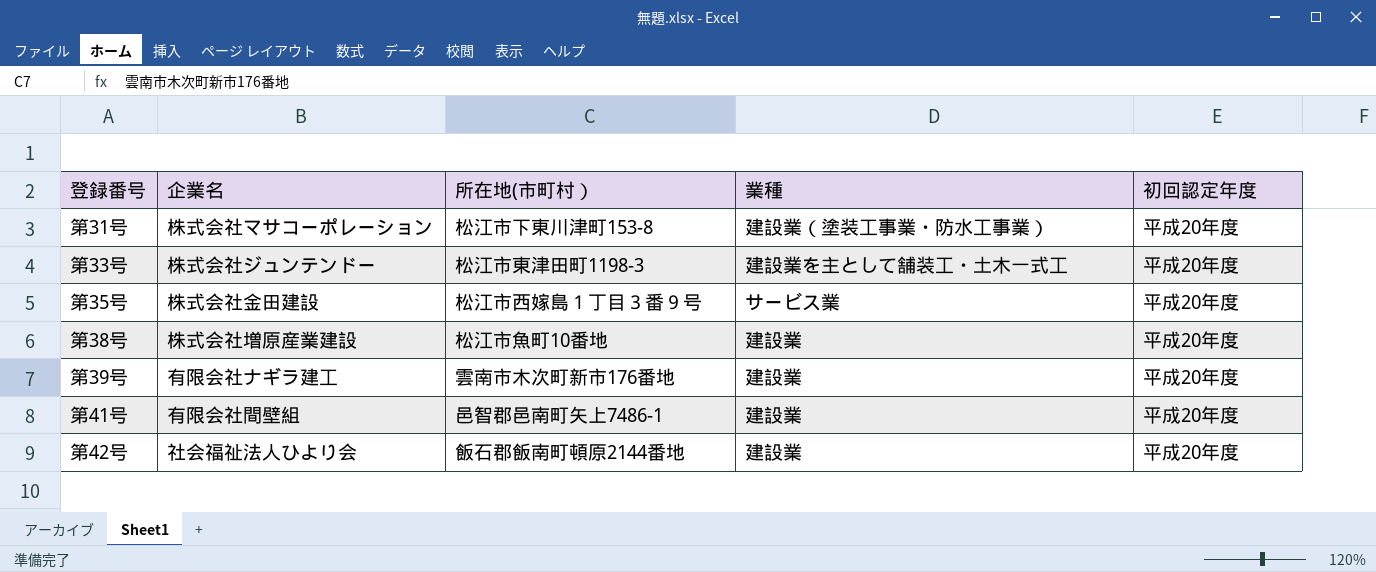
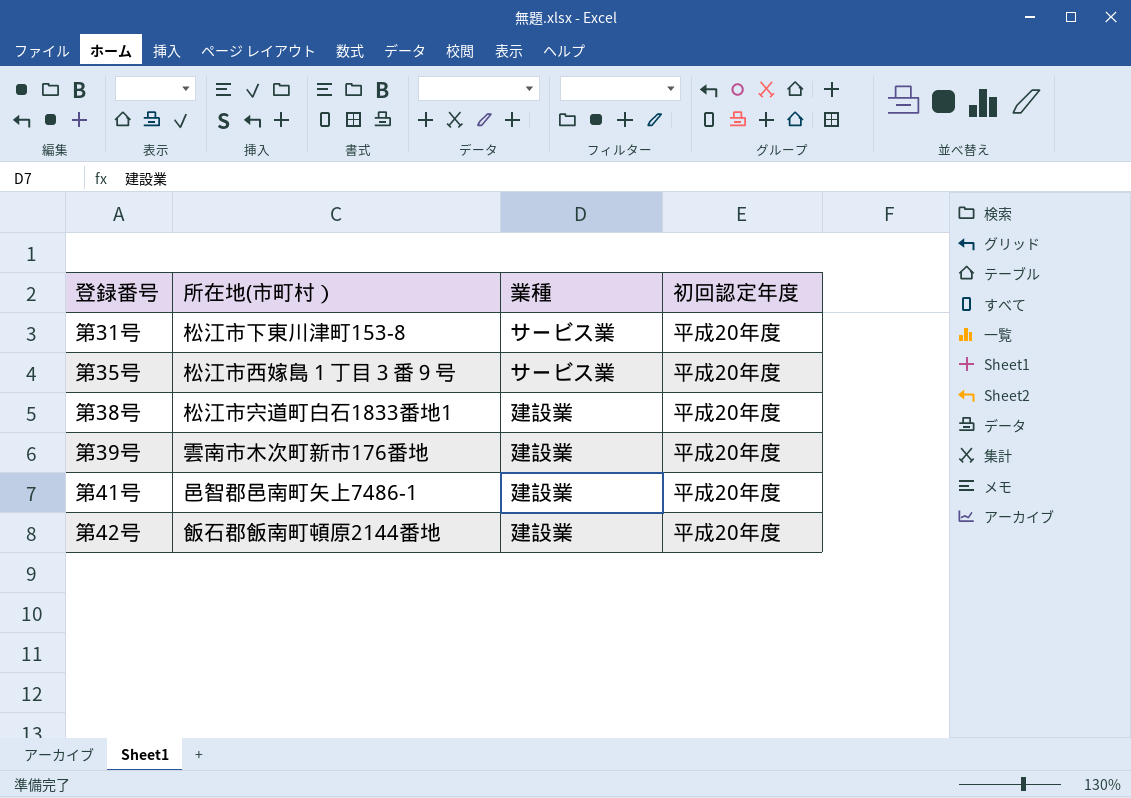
column 企業名 | position: 2 -> none
row 第33号: 株式会社ジュンテンドー | 松江市東津田町1198-3 | 建設業を主として舗装工・土木一式工 | 平成20年度 -> none
第31号 | 業種: 建設業（塗装工事業・防水工事業） -> サービス業
第38号 | 所在地(市町村）: 松江市魚町10番地 -> 松江市宍道町白石1833番地1

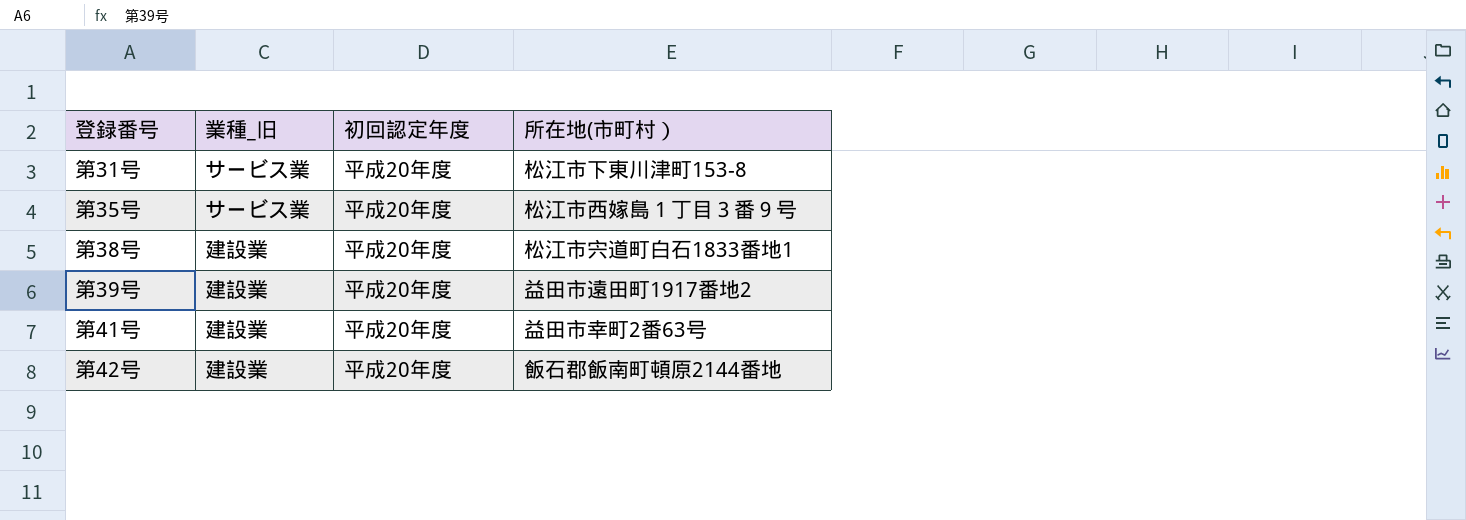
column name: 業種 -> 業種_旧
column 所在地(市町村） | position: 2 -> 4
第39号 | 所在地(市町村）: 雲南市木次町新市176番地 -> 益田市遠田町1917番地2
第41号 | 所在地(市町村）: 邑智郡邑南町矢上7486-1 -> 益田市幸町2番63号

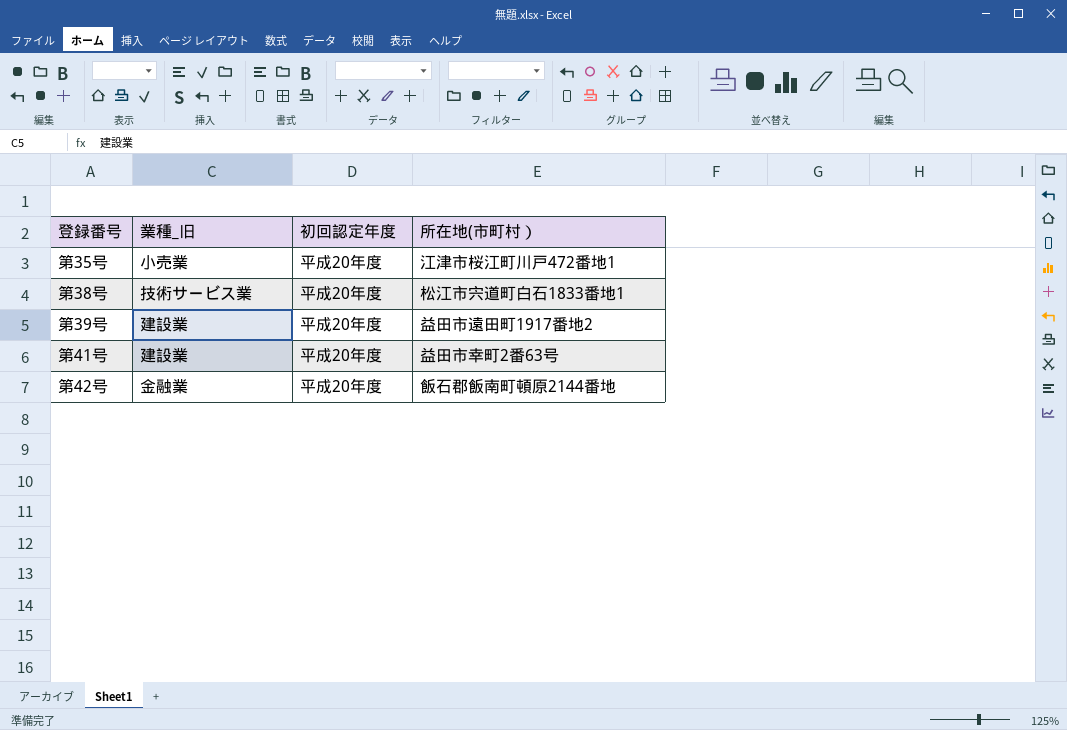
row 第31号: サービス業 | 平成20年度 | 松江市下東川津町153-8 -> none
第35号 | 業種_旧: サービス業 -> 小売業
第35号 | 所在地(市町村）: 松江市西嫁島１丁目３番９号 -> 江津市桜江町川戸472番地1
第38号 | 業種_旧: 建設業 -> 技術サービス業
第42号 | 業種_旧: 建設業 -> 金融業

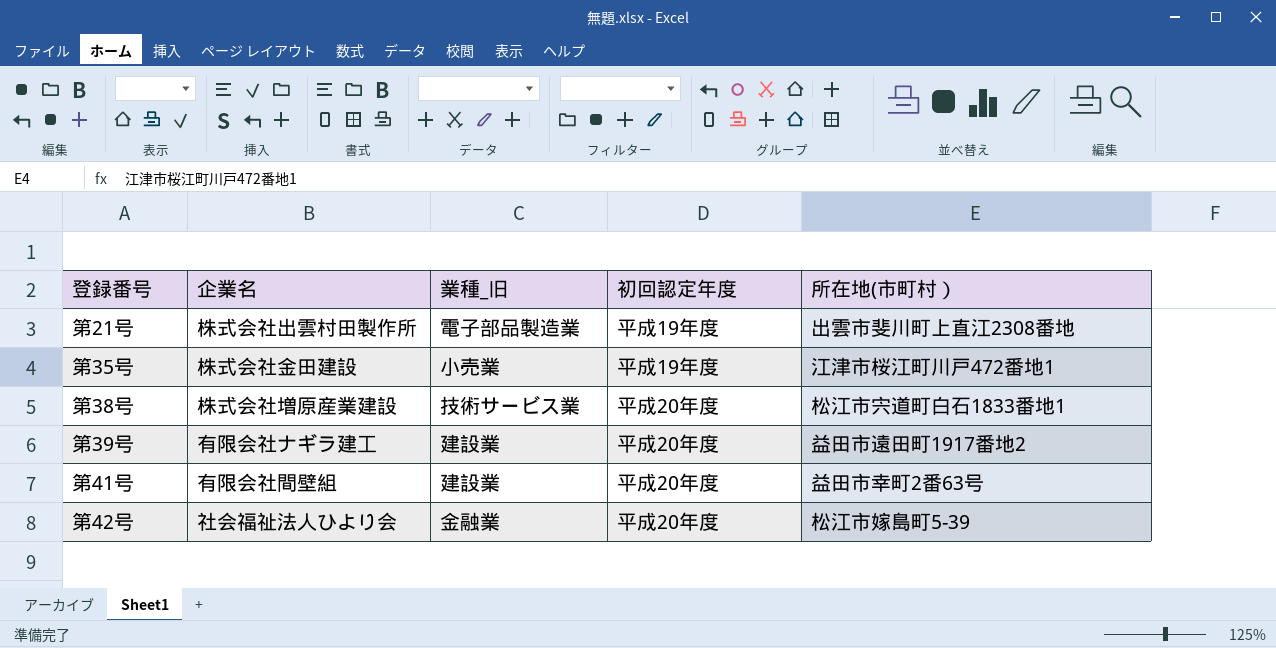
column 企業名 | position: none -> 2
row 第21号: none -> 株式会社出雲村田製作所 | 電子部品製造業 | 平成19年度 | 出雲市斐川町上直江2308番地
第35号 | 初回認定年度: 平成20年度 -> 平成19年度
第42号 | 所在地(市町村）: 飯石郡飯南町頓原2144番地 -> 松江市嫁島町5-39

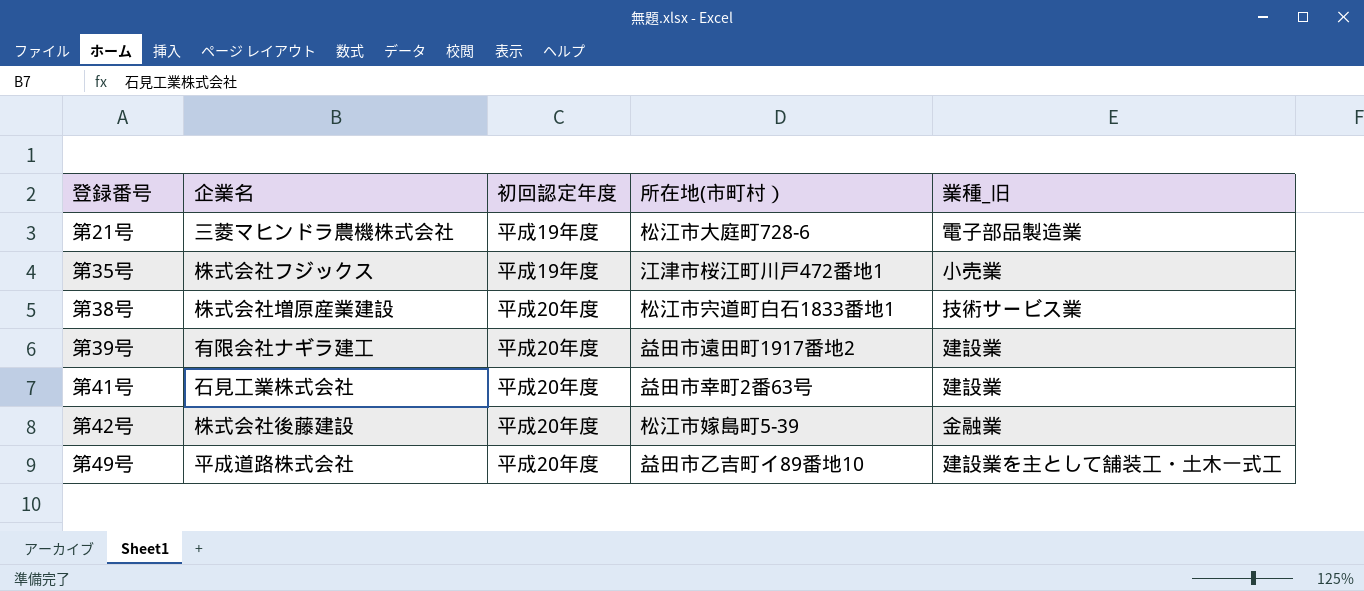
column 業種_旧 | position: 3 -> 5
第21号 | 企業名: 株式会社出雲村田製作所 -> 三菱マヒンドラ農機株式会社
第21号 | 所在地(市町村）: 出雲市斐川町上直江2308番地 -> 松江市大庭町728-6
第35号 | 企業名: 株式会社金田建設 -> 株式会社フジックス
第41号 | 企業名: 有限会社間壁組 -> 石見工業株式会社
第42号 | 企業名: 社会福祉法人ひより会 -> 株式会社後藤建設
row 第49号: none -> 平成道路株式会社 | 平成20年度 | 益田市乙吉町イ89番地10 | 建設業を主として舗装工・土木一式工

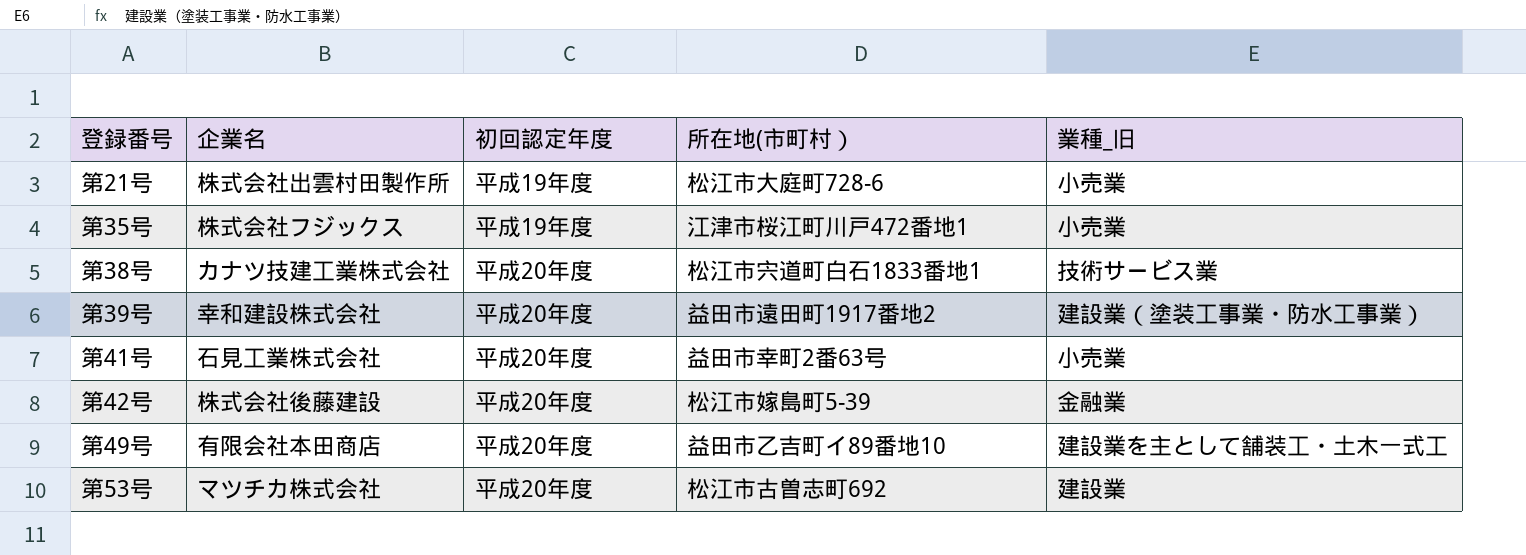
第21号 | 企業名: 三菱マヒンドラ農機株式会社 -> 株式会社出雲村田製作所
第21号 | 業種_旧: 電子部品製造業 -> 小売業
第38号 | 企業名: 株式会社増原産業建設 -> カナツ技建工業株式会社
第39号 | 企業名: 有限会社ナギラ建工 -> 幸和建設株式会社
第39号 | 業種_旧: 建設業 -> 建設業（塗装工事業・防水工事業）
第41号 | 業種_旧: 建設業 -> 小売業
第49号 | 企業名: 平成道路株式会社 -> 有限会社本田商店
row 第53号: none -> マツチカ株式会社 | 平成20年度 | 松江市古曽志町692 | 建設業

